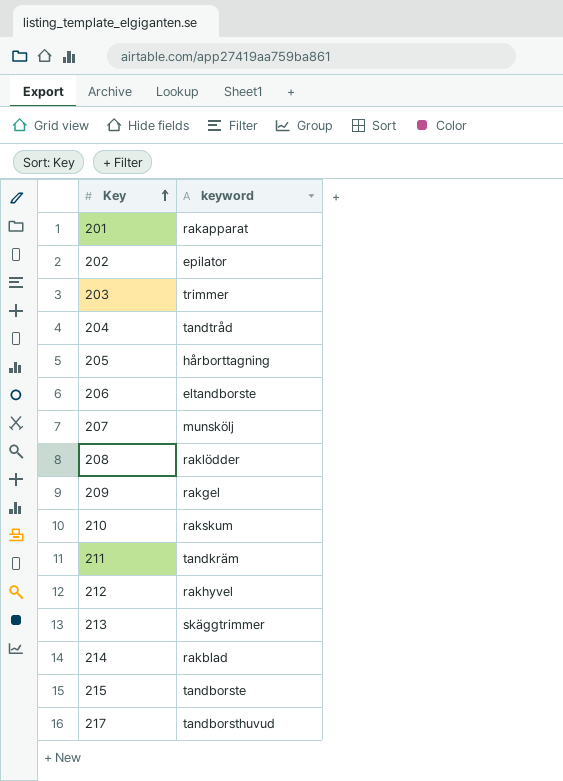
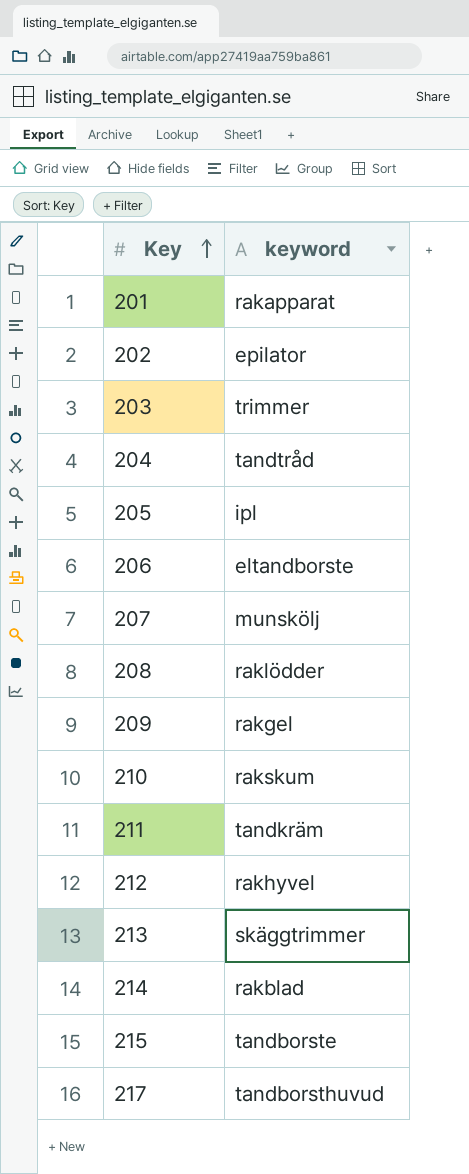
205 | keyword: hårborttagning -> ipl

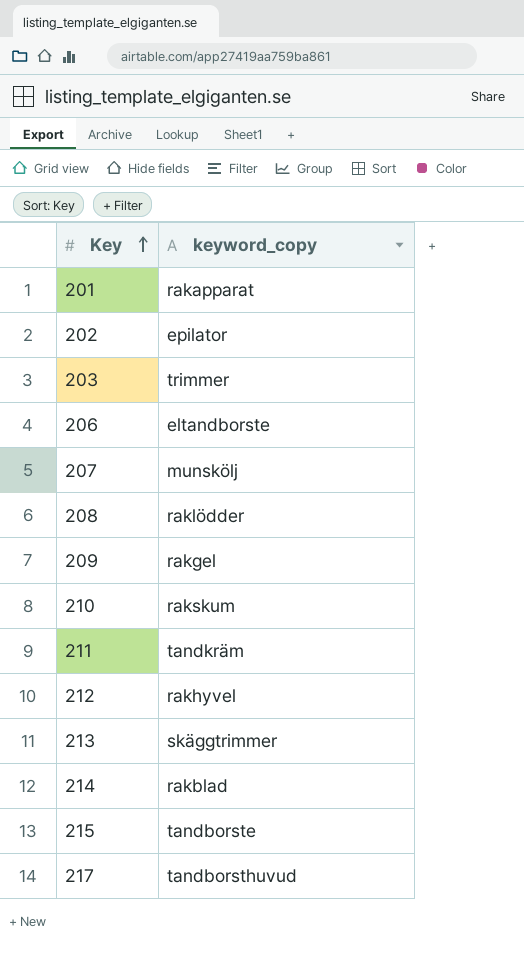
column name: keyword -> keyword_copy
row 204: tandtråd -> none
row 205: ipl -> none

